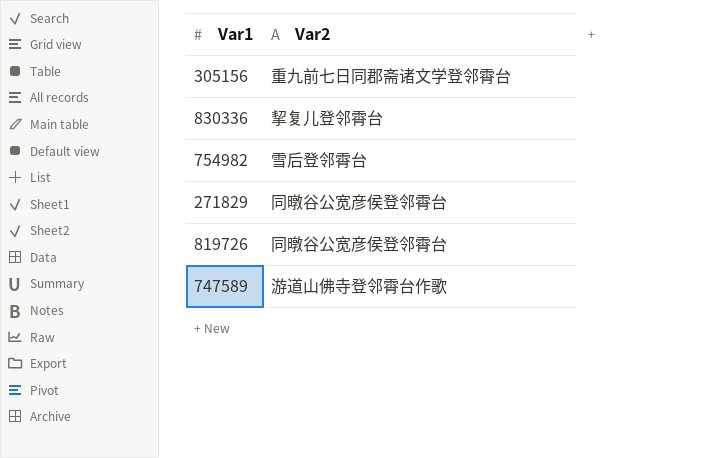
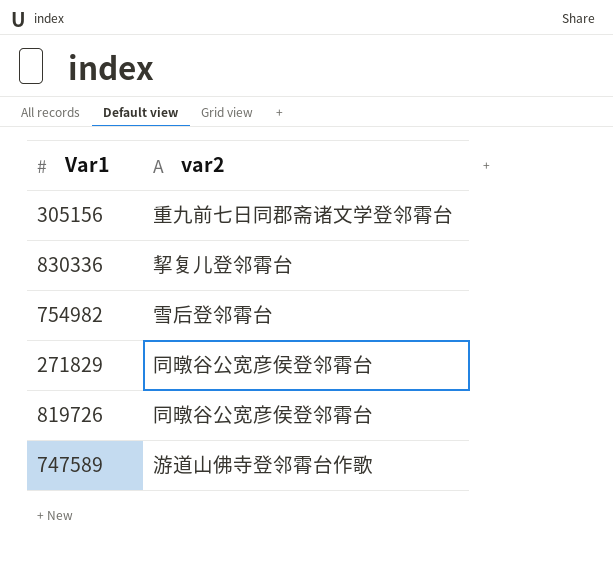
column name: Var2 -> var2

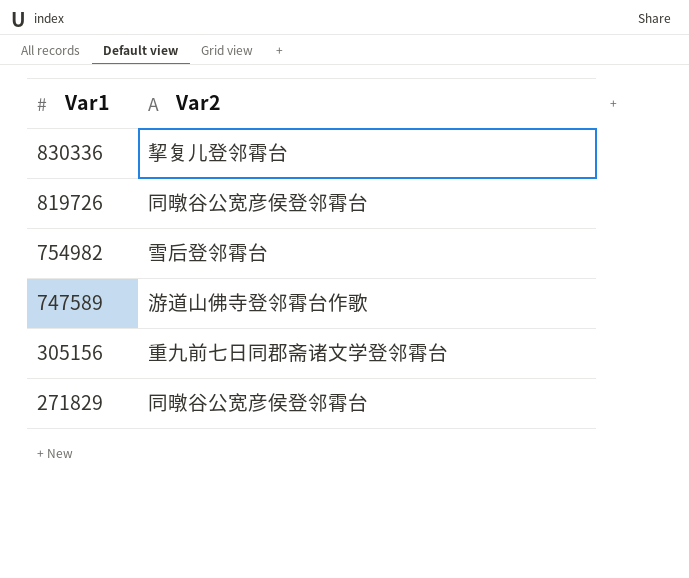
row order: none -> Var1 descending
column name: var2 -> Var2

